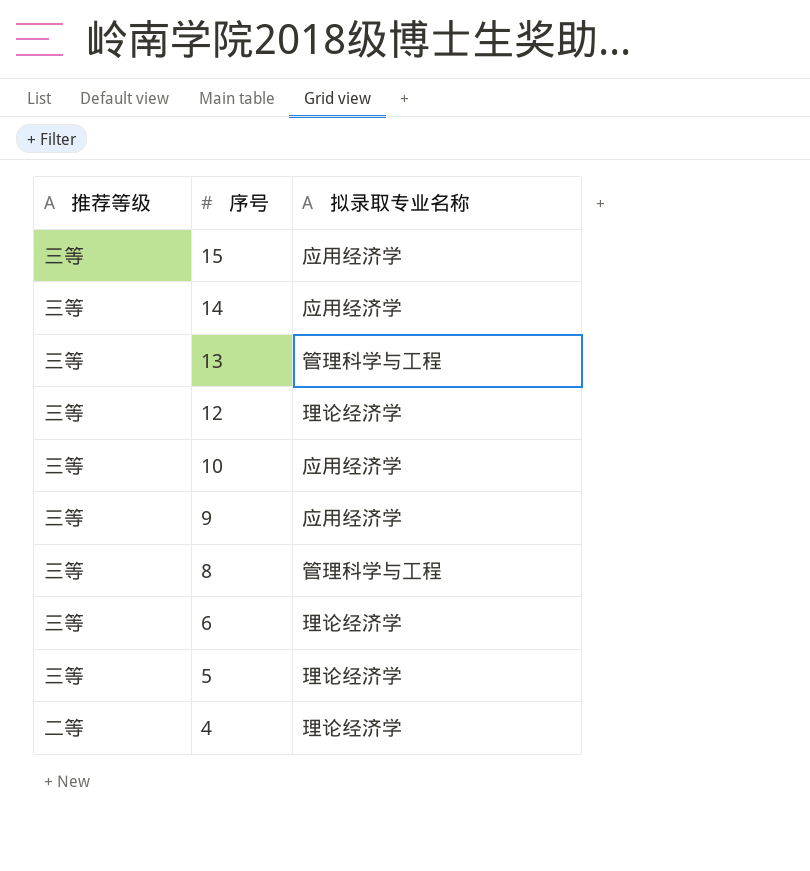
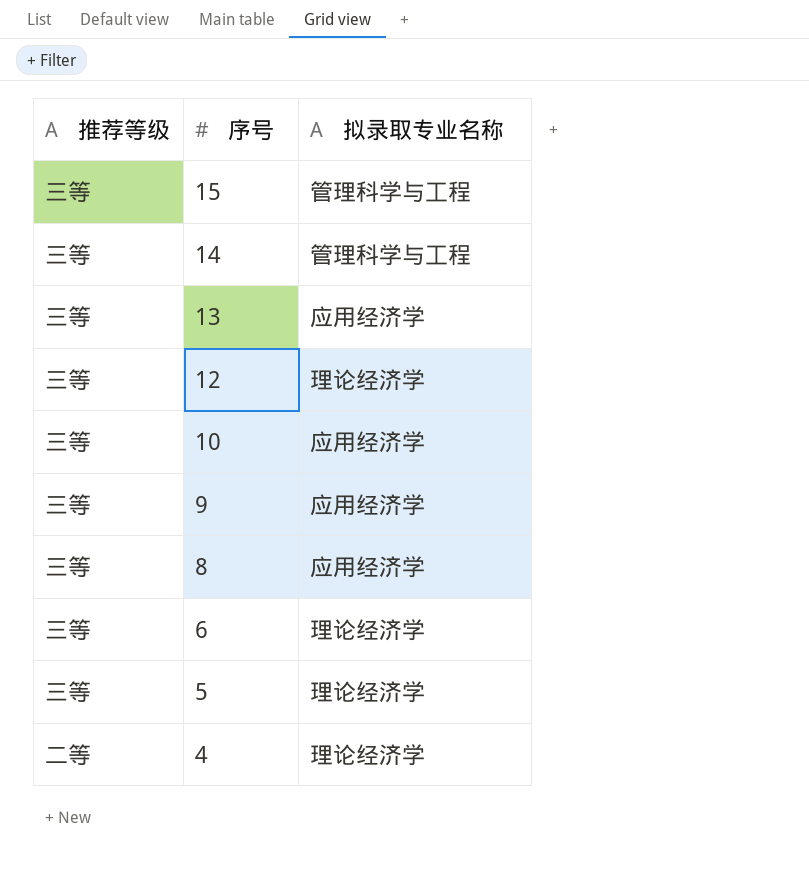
15 | 拟录取专业名称: 应用经济学 -> 管理科学与工程
14 | 拟录取专业名称: 应用经济学 -> 管理科学与工程
13 | 拟录取专业名称: 管理科学与工程 -> 应用经济学
8 | 拟录取专业名称: 管理科学与工程 -> 应用经济学

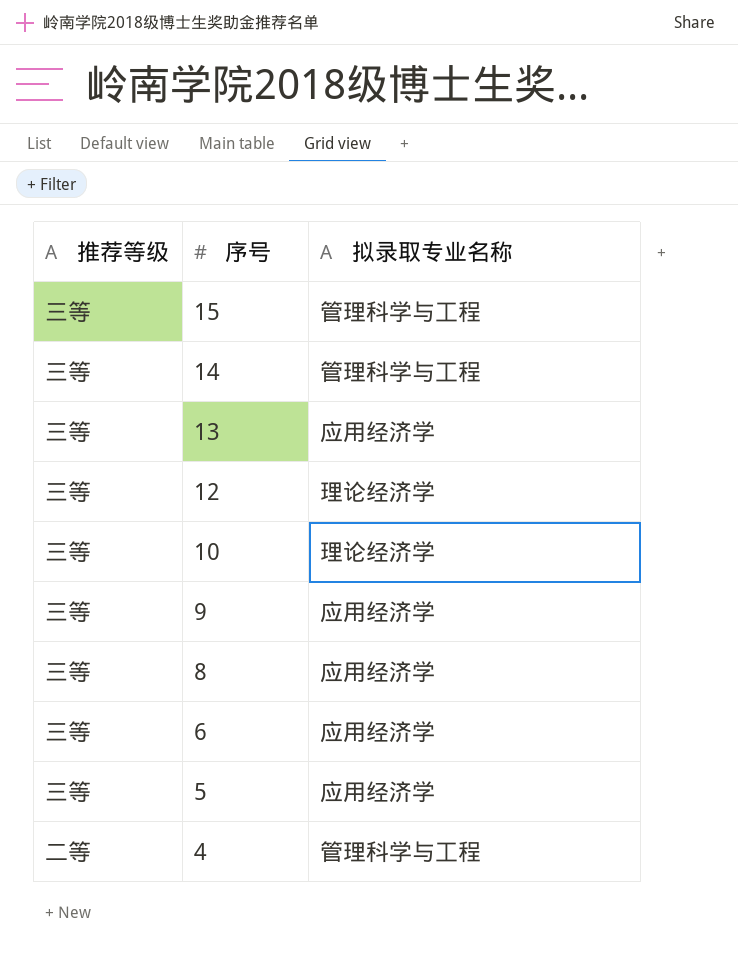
10 | 拟录取专业名称: 应用经济学 -> 理论经济学
6 | 拟录取专业名称: 理论经济学 -> 应用经济学
5 | 拟录取专业名称: 理论经济学 -> 应用经济学
4 | 拟录取专业名称: 理论经济学 -> 管理科学与工程

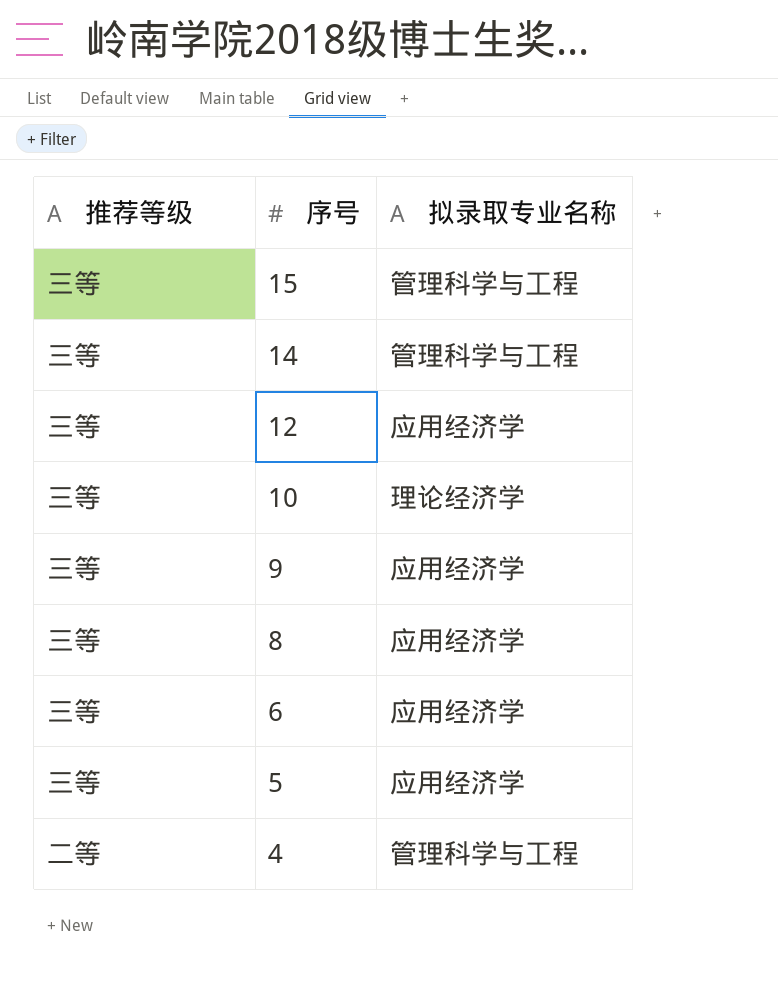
row 13: 三等 | 应用经济学 -> none
12 | 拟录取专业名称: 理论经济学 -> 应用经济学

